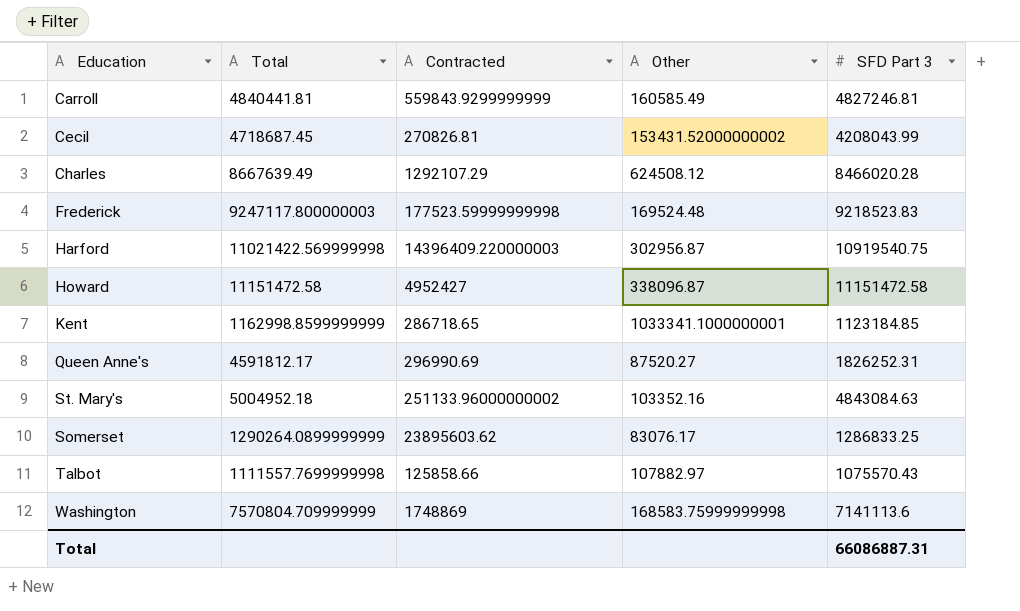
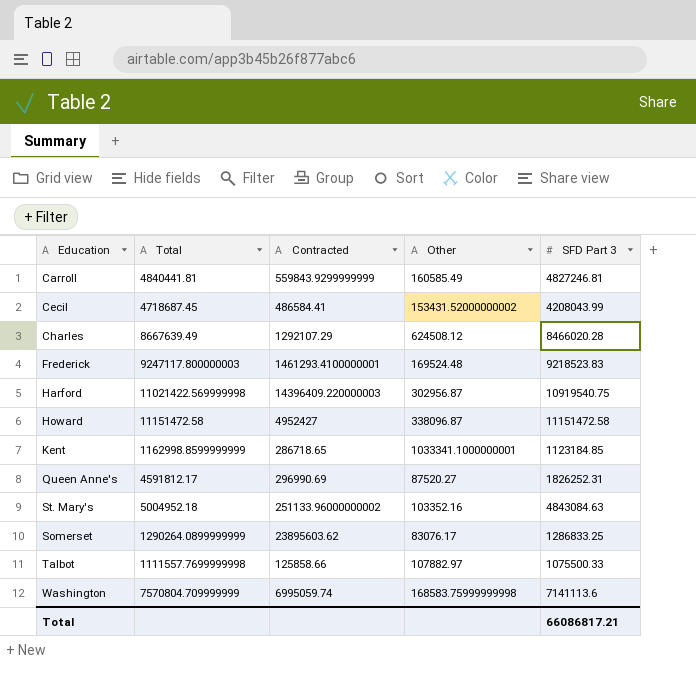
Cecil | Contracted: 270826.81 -> 486584.41
Frederick | Contracted: 177523.59999999998 -> 1461293.4100000001
Talbot | SFD Part 3: 1075570.43 -> 1075500.33
Washington | Contracted: 1748869 -> 6995059.74
Total | SFD Part 3: 66086887.31 -> 66086817.21

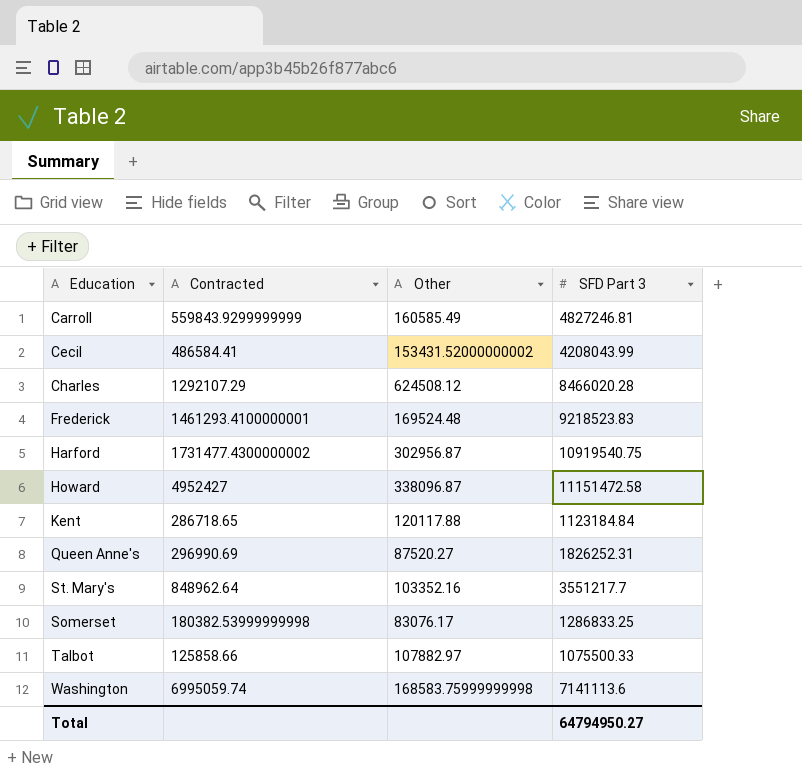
column Total | position: 2 -> none
Harford | Contracted: 14396409.220000003 -> 1731477.4300000002
Kent | Other: 1033341.1000000001 -> 120117.88
Kent | SFD Part 3: 1123184.85 -> 1123184.84
St. Mary's | Contracted: 251133.96000000002 -> 848962.64
St. Mary's | SFD Part 3: 4843084.63 -> 3551217.7
Somerset | Contracted: 23895603.62 -> 180382.53999999998
Total | SFD Part 3: 66086817.21 -> 64794950.27

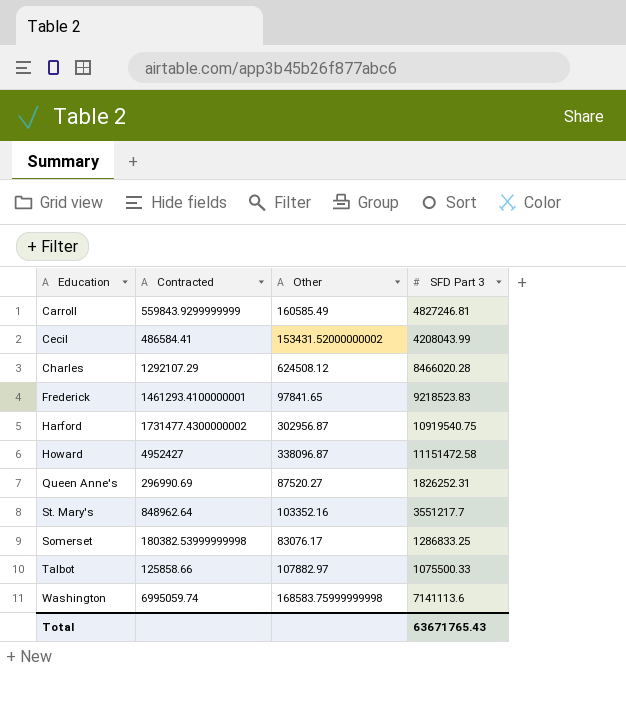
row Kent: 286718.65 | 120117.88 | 1123184.84 -> none
Frederick | Other: 169524.48 -> 97841.65
Total | SFD Part 3: 64794950.27 -> 63671765.43

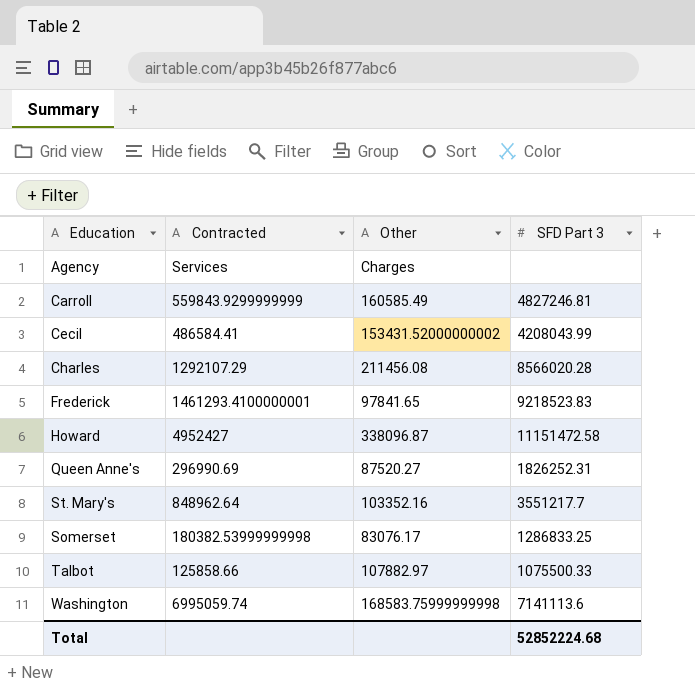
row Harford: 1731477.4300000002 | 302956.87 | 10919540.75 -> none
row Agency: none -> Services | Charges | none
Charles | Other: 624508.12 -> 211456.08
Charles | SFD Part 3: 8466020.28 -> 8566020.28
Total | SFD Part 3: 63671765.43 -> 52852224.68

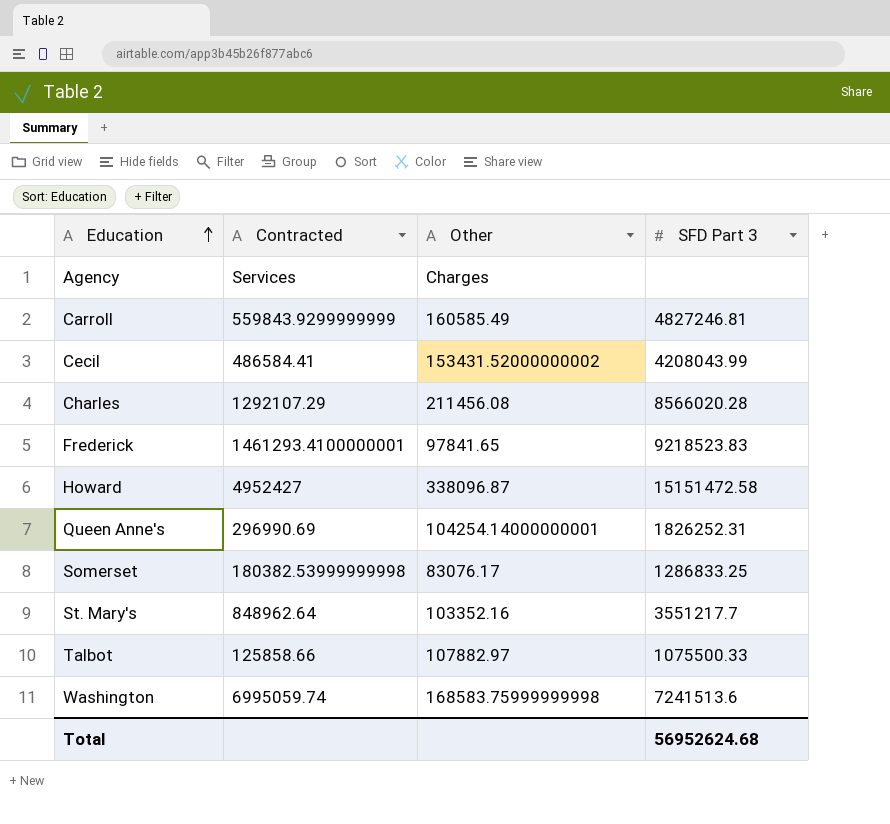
row order: none -> Education ascending
Howard | SFD Part 3: 11151472.58 -> 15151472.58
Queen Anne's | Other: 87520.27 -> 104254.14000000001
Washington | SFD Part 3: 7141113.6 -> 7241513.6
Total | SFD Part 3: 52852224.68 -> 56952624.68

